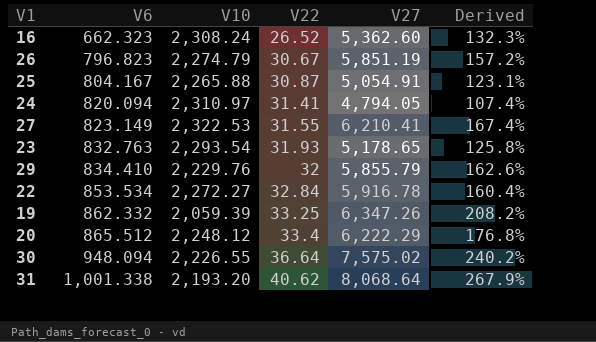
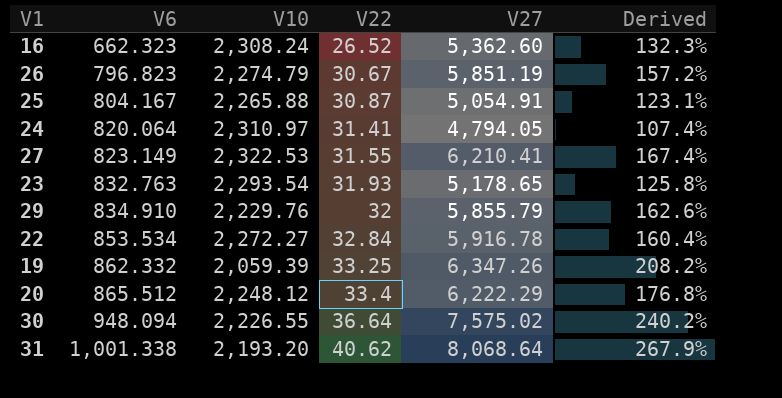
24 | V6: 820.094 -> 820.064
29 | V6: 834.410 -> 834.910

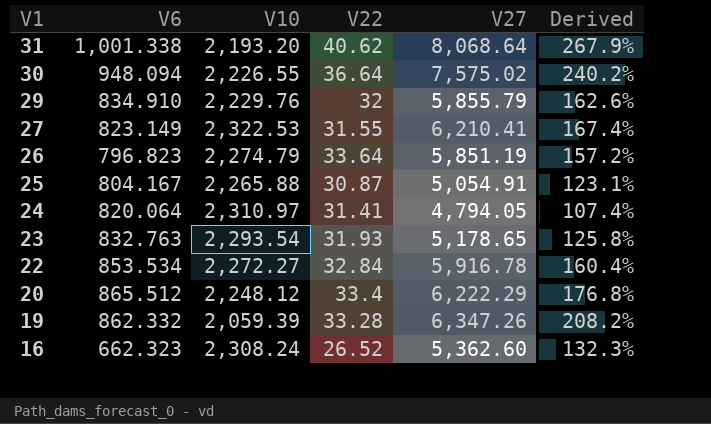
row order: V6 ascending -> V1 descending
26 | V22: 30.67 -> 33.64
19 | V22: 33.25 -> 33.28

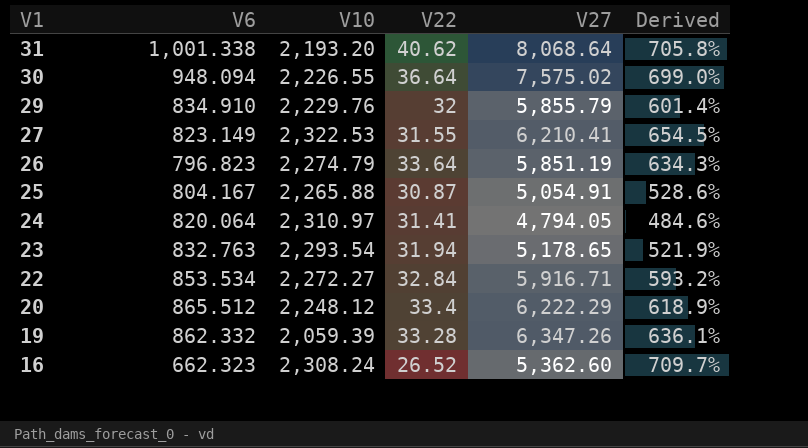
column Derived | formula: ([V27] - [V10]) / [V10] -> ([V27] - [V6]) / [V6]
23 | V22: 31.93 -> 31.94
22 | V27: 5,916.78 -> 5,916.71

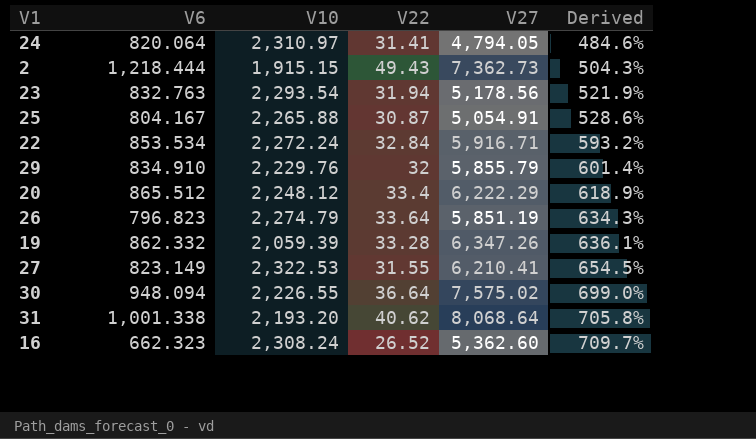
row order: V1 descending -> Derived ascending
row 2: none -> 1,218.444 | 1,915.15 | 49.43 | 7,362.73 | 504.3%
23 | V27: 5,178.65 -> 5,178.56
22 | V10: 2,272.27 -> 2,272.24

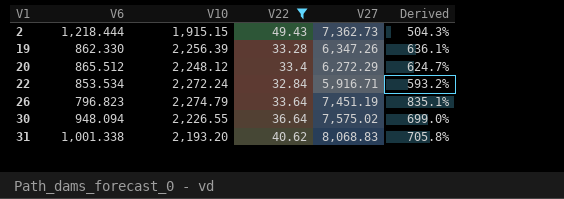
filter: none -> V22 >= 32.84
row order: Derived ascending -> V1 ascending
19 | V6: 862.332 -> 862.330
19 | V10: 2,059.39 -> 2,256.39
20 | V27: 6,222.29 -> 6,272.29
20 | Derived: 618.9% -> 624.7%
26 | V27: 5,851.19 -> 7,451.19
26 | Derived: 634.3% -> 835.1%
31 | V27: 8,068.64 -> 8,068.83

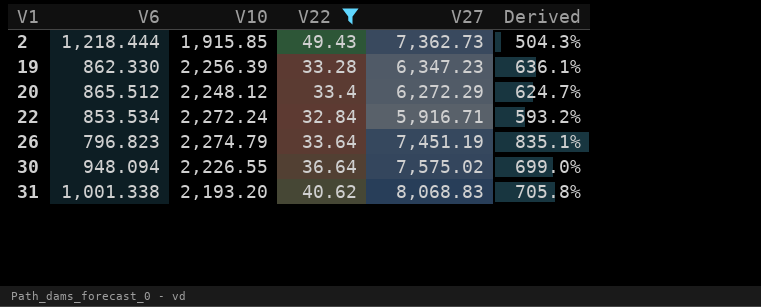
2 | V10: 1,915.15 -> 1,915.85
19 | V27: 6,347.26 -> 6,347.23

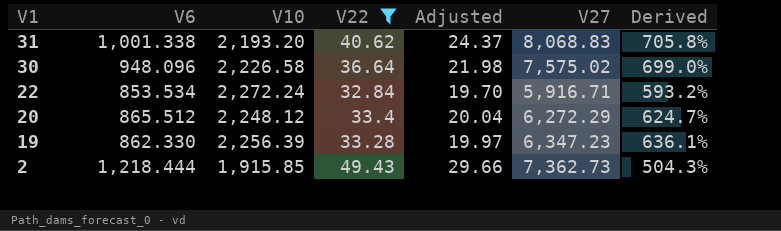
row order: V1 ascending -> V1 descending
column Adjusted | formula: none -> [V22] * 0.6
row 26: 796.823 | 2,274.79 | 33.64 | 7,451.19 | 835.1% -> none
30 | V6: 948.094 -> 948.096
30 | V10: 2,226.55 -> 2,226.58

